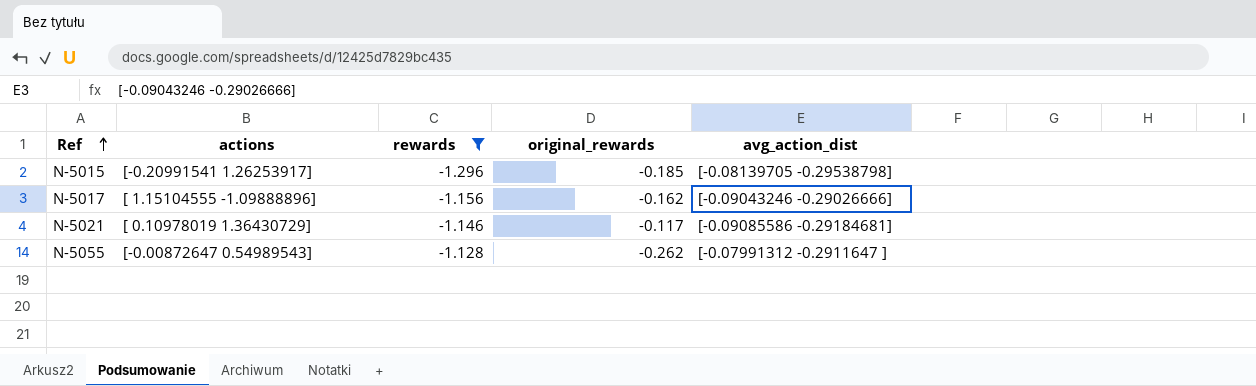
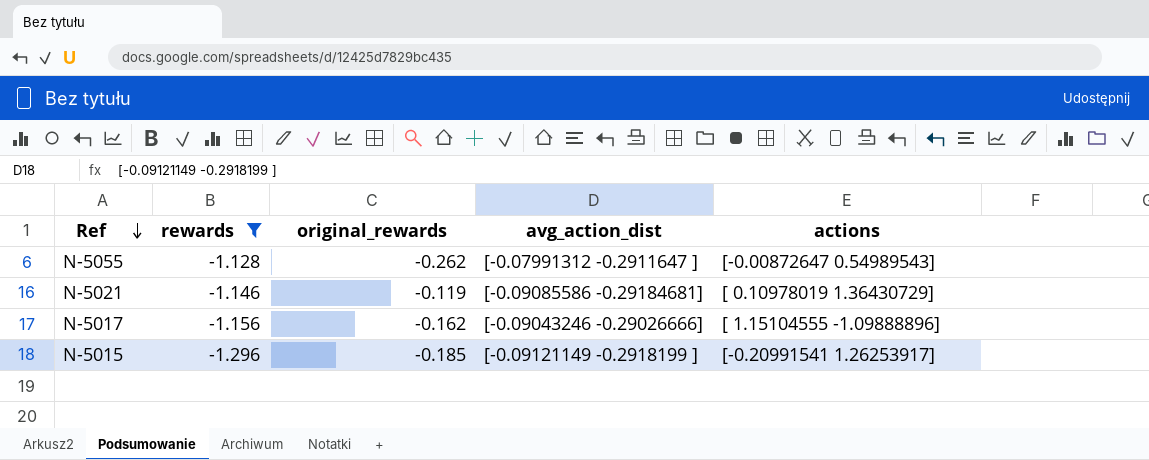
row order: Ref ascending -> Ref descending
column actions | position: 2 -> 5
N-5021 | original_rewards: -0.117 -> -0.119
N-5015 | avg_action_dist: [-0.08139705 -0.29538798] -> [-0.09121149 -0.2918199 ]

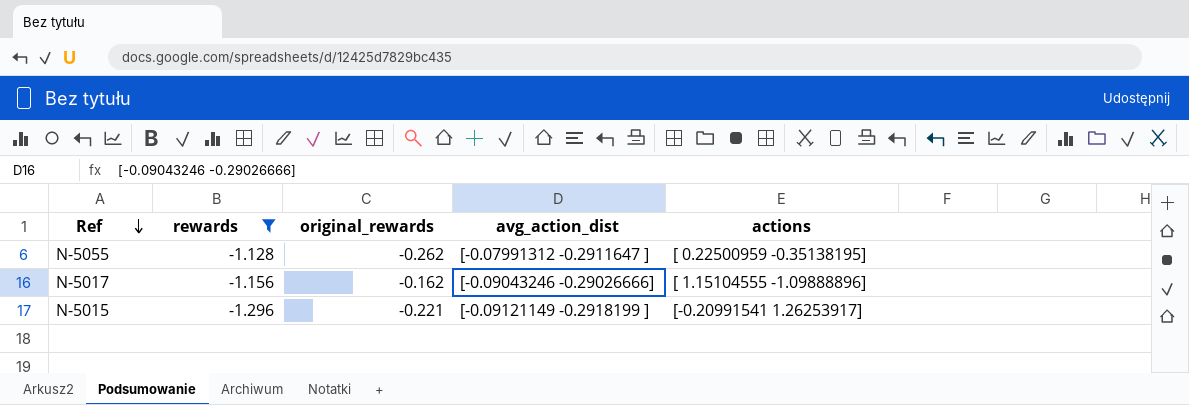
row N-5021: -1.146 | -0.119 | [-0.09085586 -0.29184681] | [ 0.10978019 1.36430729] -> none
N-5055 | actions: [-0.00872647 0.54989543] -> [ 0.22500959 -0.35138195]
N-5015 | original_rewards: -0.185 -> -0.221

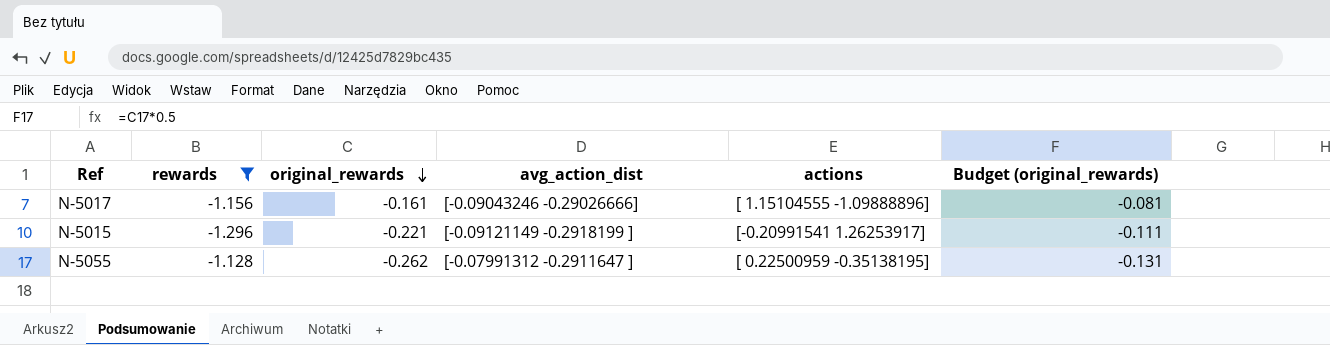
row order: Ref descending -> original_rewards descending
column Budget (original_rewards) | formula: none -> [original_rewards] * 0.5
N-5017 | original_rewards: -0.162 -> -0.161

